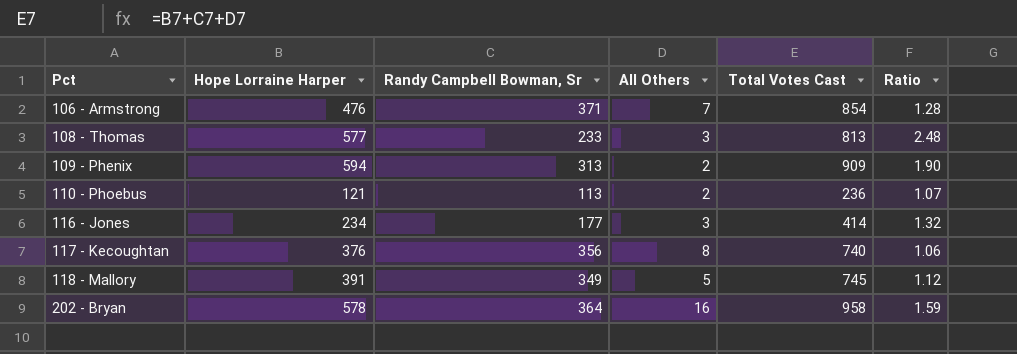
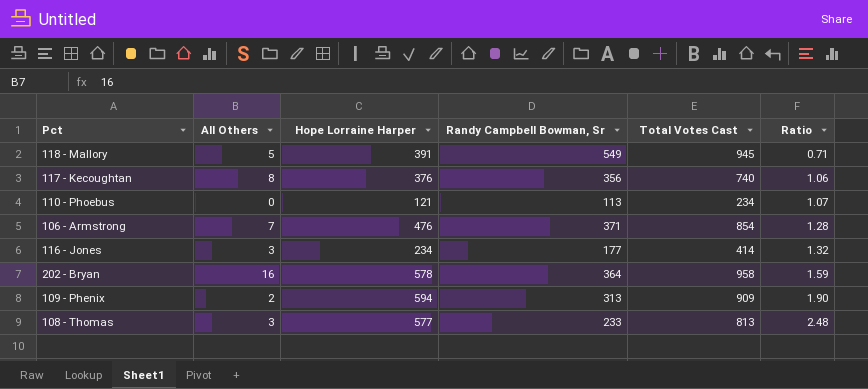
row order: Pct ascending -> Ratio ascending
column All Others | position: 4 -> 2
118 - Mallory | Randy Campbell Bowman, Sr: 349 -> 549
118 - Mallory | Total Votes Cast: 745 -> 945
118 - Mallory | Ratio: 1.12 -> 0.71
110 - Phoebus | All Others: 2 -> 0
110 - Phoebus | Total Votes Cast: 236 -> 234

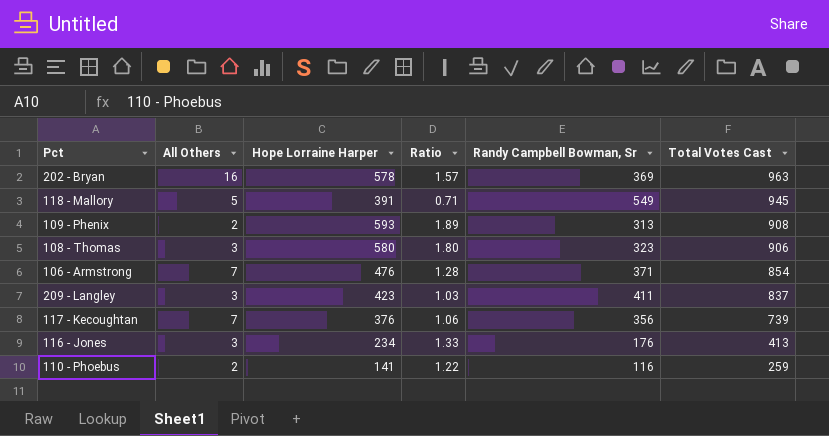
row order: Ratio ascending -> Total Votes Cast descending
column Ratio | position: 6 -> 4
202 - Bryan | Ratio: 1.59 -> 1.57
202 - Bryan | Randy Campbell Bowman, Sr: 364 -> 369
202 - Bryan | Total Votes Cast: 958 -> 963
109 - Phenix | Hope Lorraine Harper: 594 -> 593
109 - Phenix | Ratio: 1.90 -> 1.89
109 - Phenix | Total Votes Cast: 909 -> 908
108 - Thomas | Hope Lorraine Harper: 577 -> 580
108 - Thomas | Ratio: 2.48 -> 1.80
108 - Thomas | Randy Campbell Bowman, Sr: 233 -> 323
108 - Thomas | Total Votes Cast: 813 -> 906
row 209 - Langley: none -> 3 | 423 | 1.03 | 411 | 837
117 - Kecoughtan | All Others: 8 -> 7
117 - Kecoughtan | Total Votes Cast: 740 -> 739
116 - Jones | Ratio: 1.32 -> 1.33
116 - Jones | Randy Campbell Bowman, Sr: 177 -> 176
116 - Jones | Total Votes Cast: 414 -> 413
110 - Phoebus | All Others: 0 -> 2
110 - Phoebus | Hope Lorraine Harper: 121 -> 141
110 - Phoebus | Ratio: 1.07 -> 1.22
110 - Phoebus | Randy Campbell Bowman, Sr: 113 -> 116
110 - Phoebus | Total Votes Cast: 234 -> 259

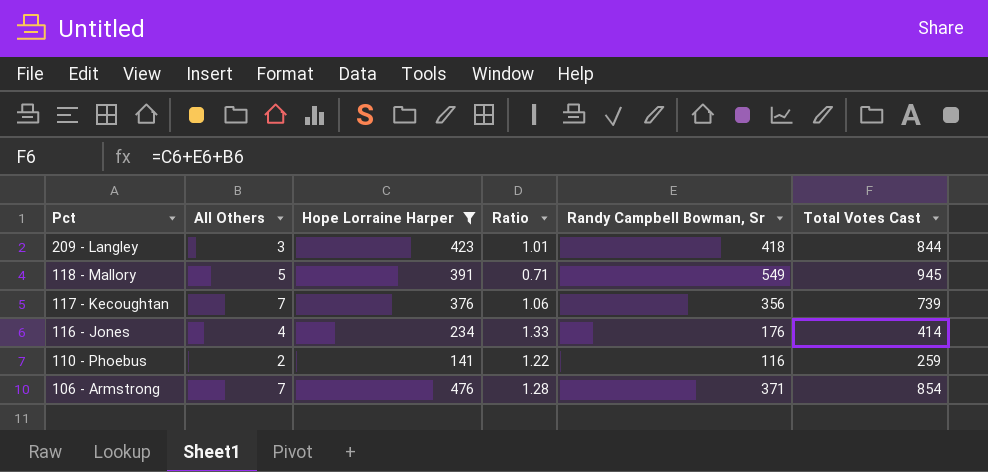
filter: none -> Hope Lorraine Harper <= 476
row order: Total Votes Cast descending -> Pct descending
209 - Langley | Ratio: 1.03 -> 1.01
209 - Langley | Randy Campbell Bowman, Sr: 411 -> 418
209 - Langley | Total Votes Cast: 837 -> 844
116 - Jones | All Others: 3 -> 4
116 - Jones | Total Votes Cast: 413 -> 414

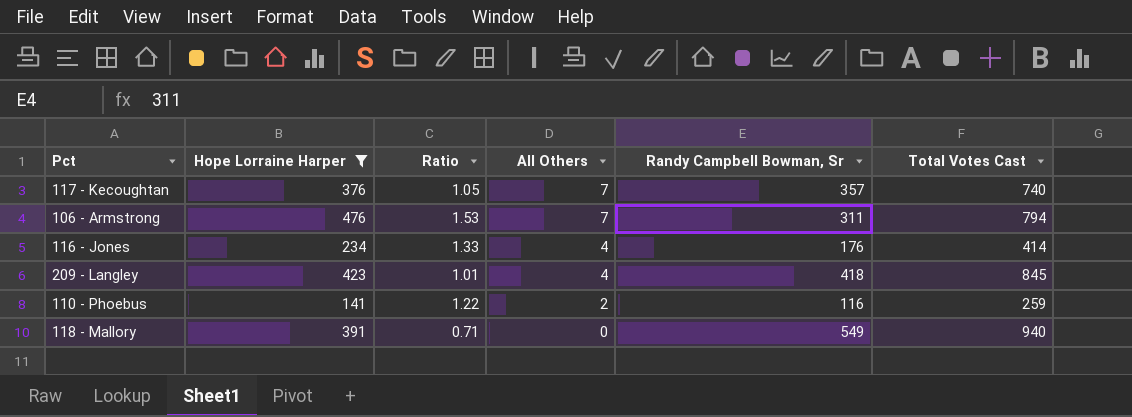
row order: Pct descending -> All Others descending
column All Others | position: 2 -> 4
117 - Kecoughtan | Ratio: 1.06 -> 1.05
117 - Kecoughtan | Randy Campbell Bowman, Sr: 356 -> 357
117 - Kecoughtan | Total Votes Cast: 739 -> 740
106 - Armstrong | Ratio: 1.28 -> 1.53
106 - Armstrong | Randy Campbell Bowman, Sr: 371 -> 311
106 - Armstrong | Total Votes Cast: 854 -> 794
209 - Langley | All Others: 3 -> 4
209 - Langley | Total Votes Cast: 844 -> 845
118 - Mallory | All Others: 5 -> 0
118 - Mallory | Total Votes Cast: 945 -> 940

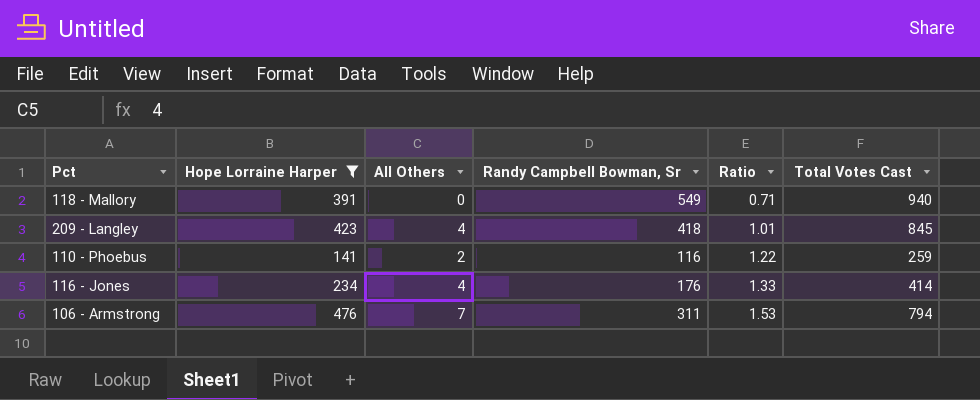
row order: All Others descending -> Ratio ascending
column Ratio | position: 3 -> 5
row 117 - Kecoughtan: 376 | 1.05 | 7 | 357 | 740 -> none

